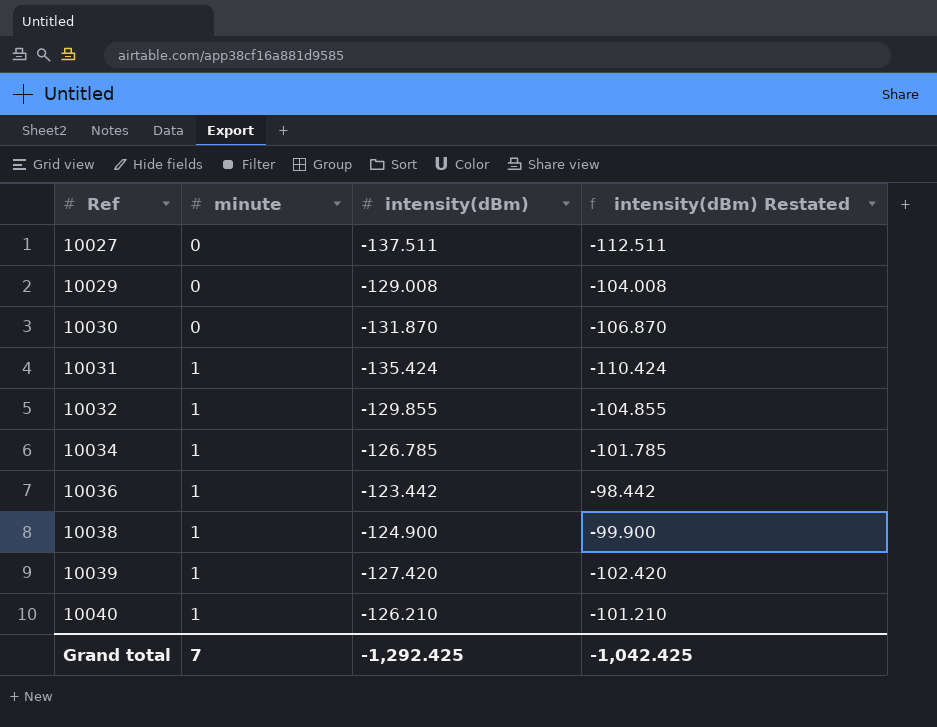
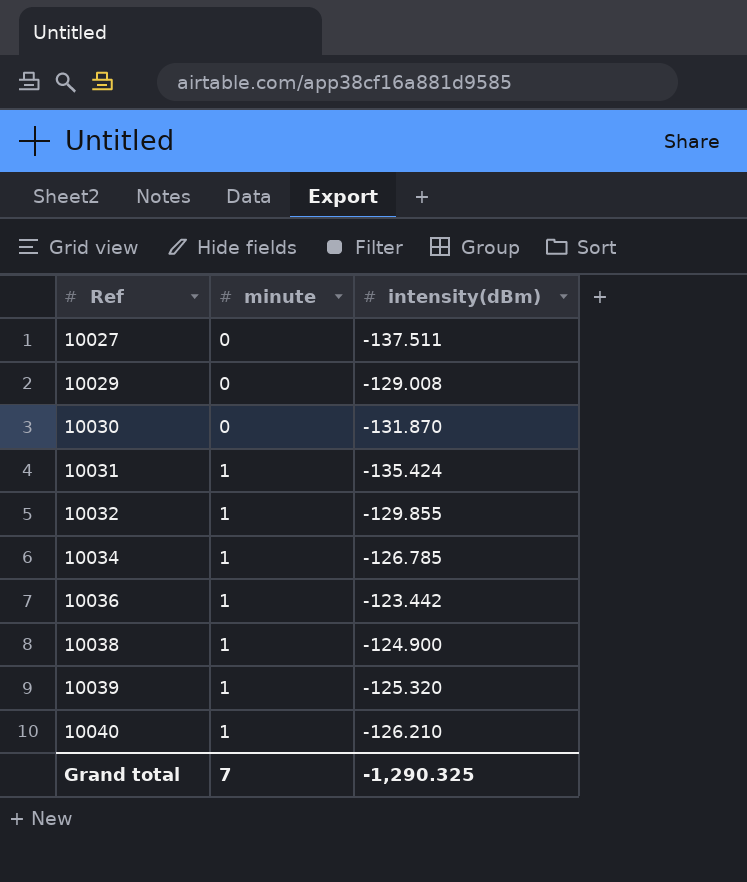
column intensity(dBm) Restated | formula: [intensity(dBm)] + 25 -> none
10039 | intensity(dBm): -127.420 -> -125.320
Grand total | intensity(dBm): -1,292.425 -> -1,290.325

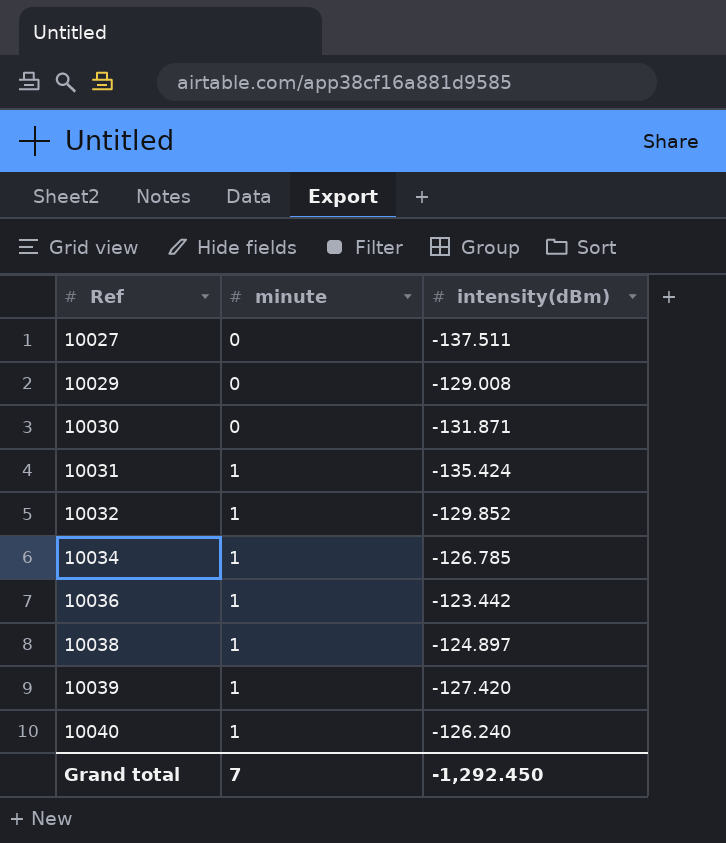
10030 | intensity(dBm): -131.870 -> -131.871
10032 | intensity(dBm): -129.855 -> -129.852
10038 | intensity(dBm): -124.900 -> -124.897
10039 | intensity(dBm): -125.320 -> -127.420
10040 | intensity(dBm): -126.210 -> -126.240
Grand total | intensity(dBm): -1,290.325 -> -1,292.450

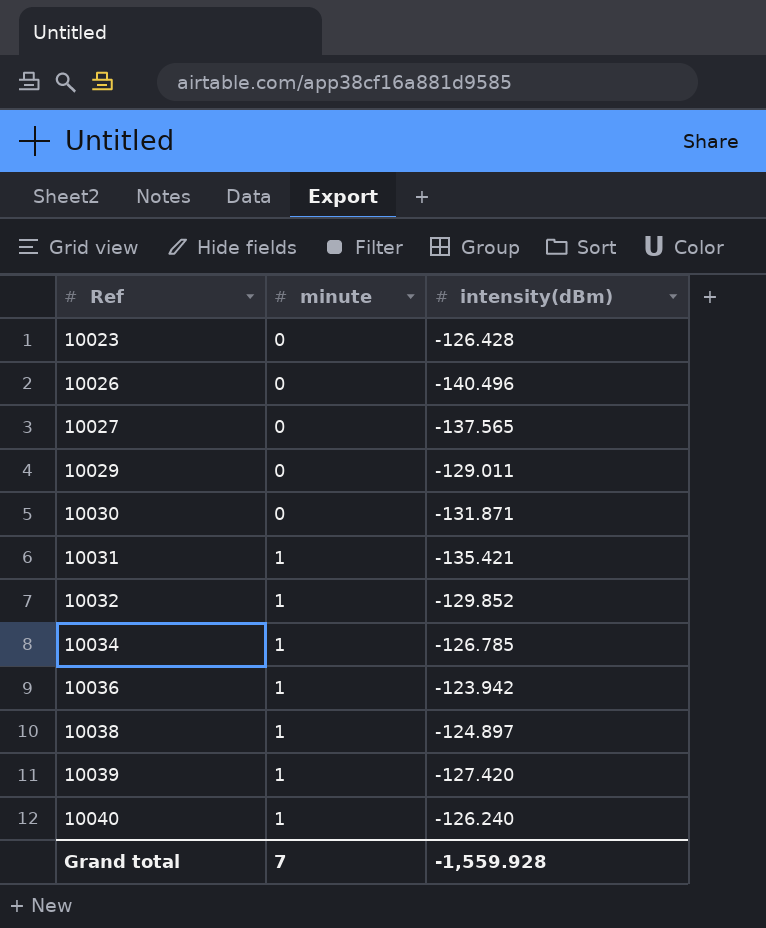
row 10023: none -> 0 | -126.428
row 10026: none -> 0 | -140.496
10027 | intensity(dBm): -137.511 -> -137.565
10029 | intensity(dBm): -129.008 -> -129.011
10031 | intensity(dBm): -135.424 -> -135.421
10036 | intensity(dBm): -123.442 -> -123.942
Grand total | intensity(dBm): -1,292.450 -> -1,559.928

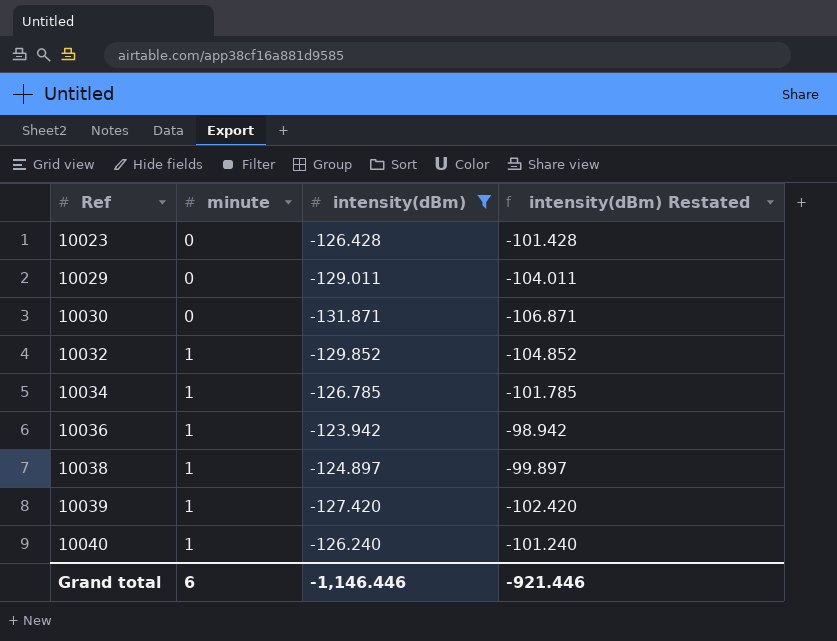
filter: none -> intensity(dBm) >= -131.871
column intensity(dBm) Restated | formula: none -> [intensity(dBm)] + 25
Grand total | minute: 7 -> 6
Grand total | intensity(dBm): -1,559.928 -> -1,146.446

